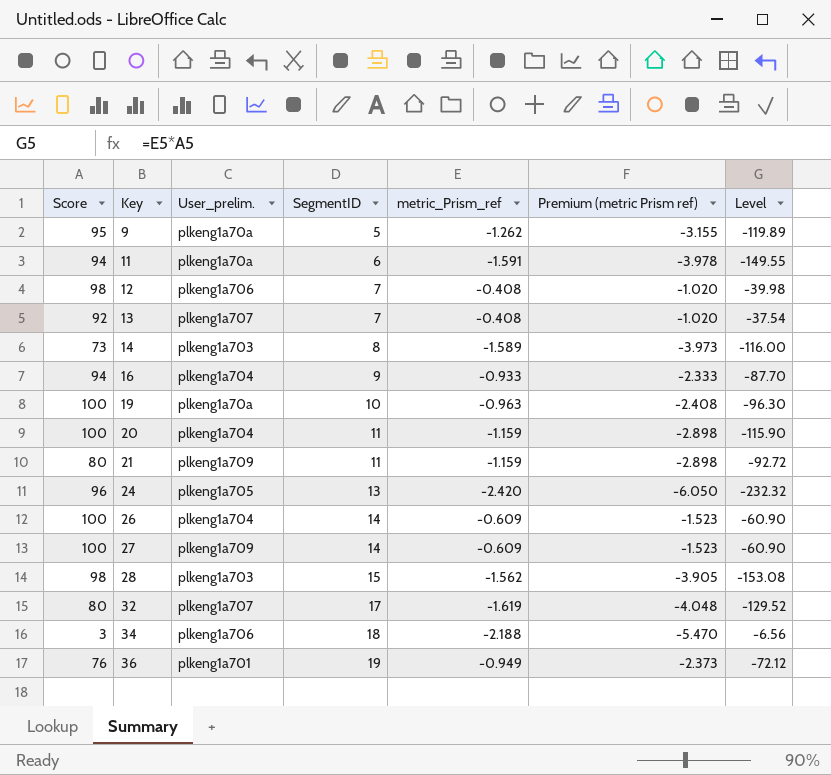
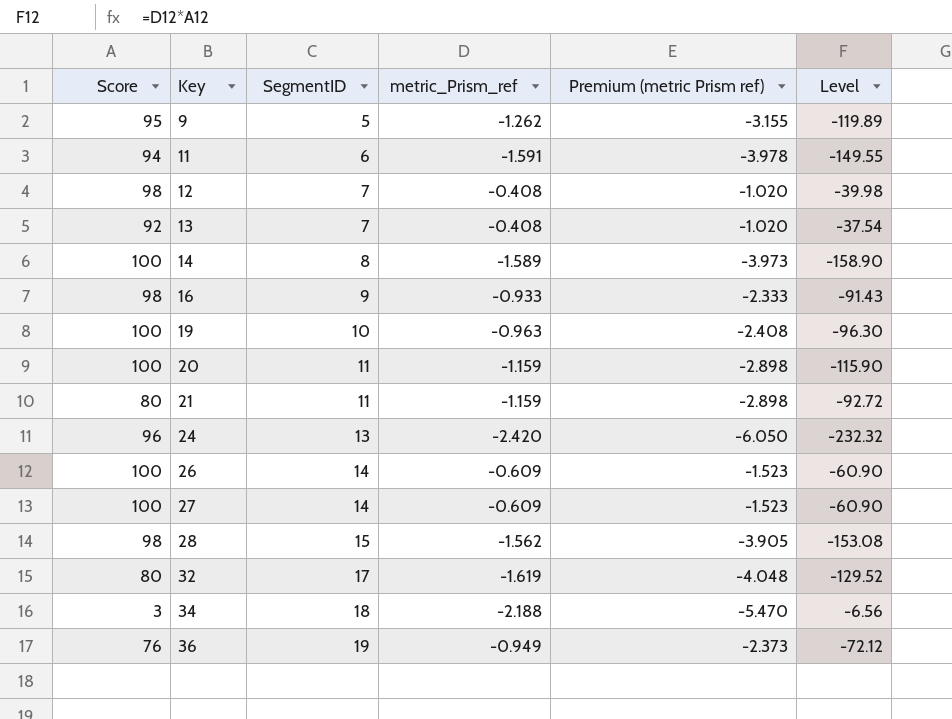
column User_prelim. | position: 3 -> none
14 | Score: 73 -> 100
14 | Level: -116.00 -> -158.90
16 | Score: 94 -> 98
16 | Level: -87.70 -> -91.43

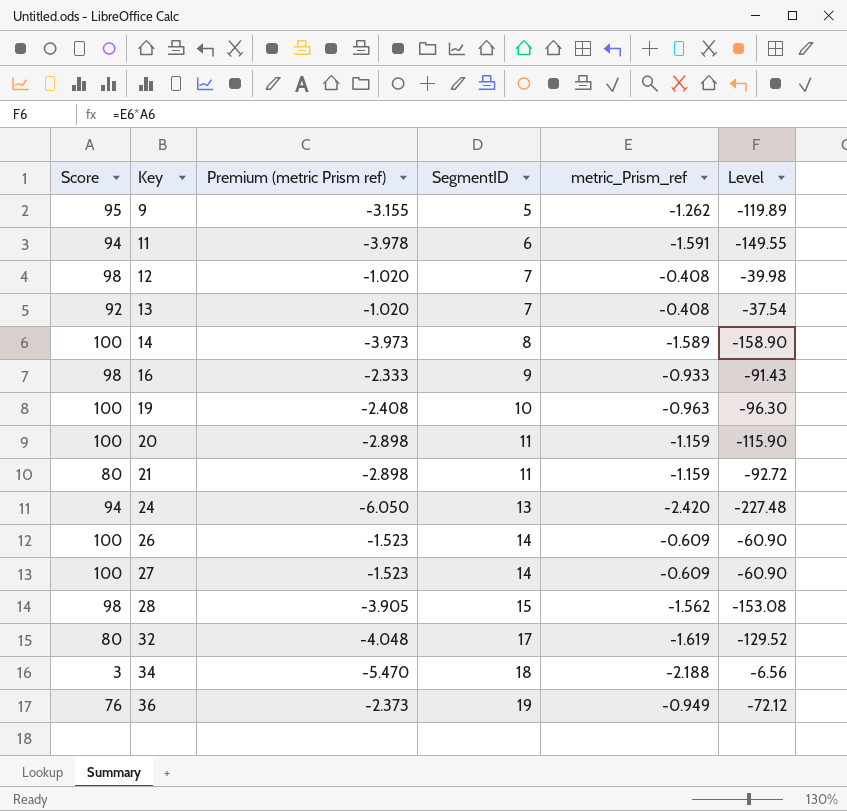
column Premium (metric Prism ref) | position: 5 -> 3
24 | Score: 96 -> 94
24 | Level: -232.32 -> -227.48

